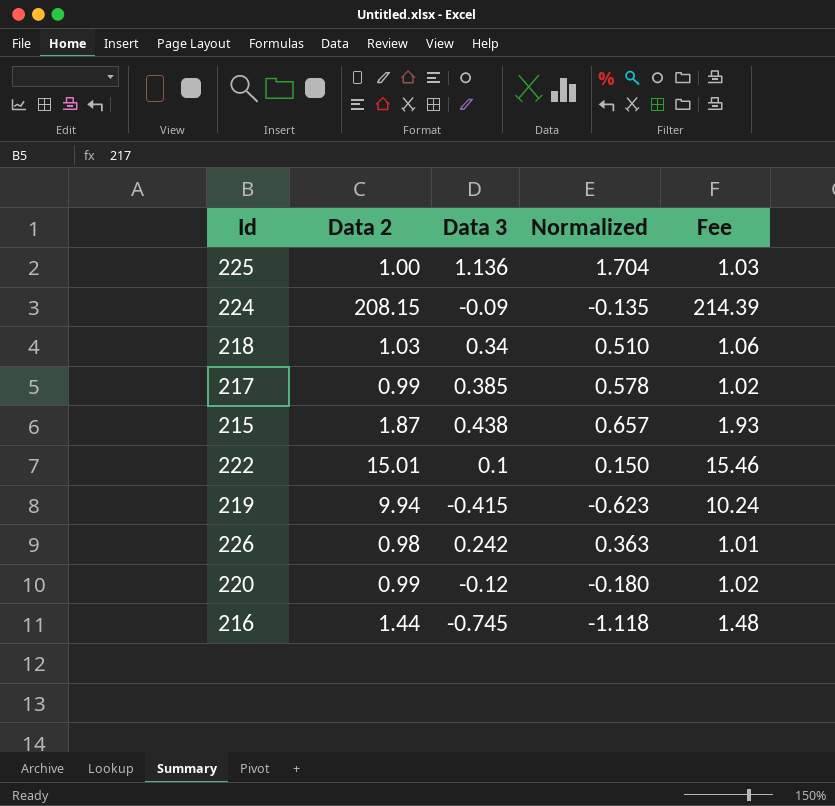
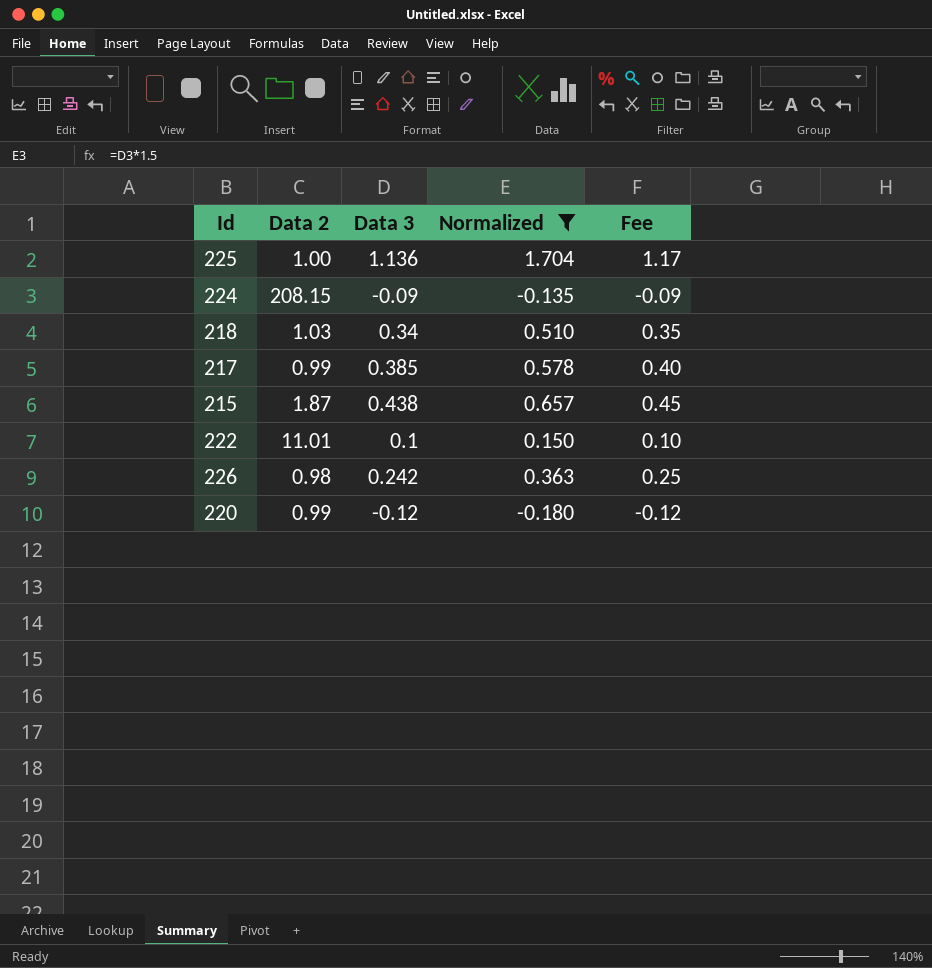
filter: none -> Normalized >= -0.180
column Fee | formula: [Data 2] * 1.03 -> [Data 3] * 1.03
222 | Data 2: 15.01 -> 11.01

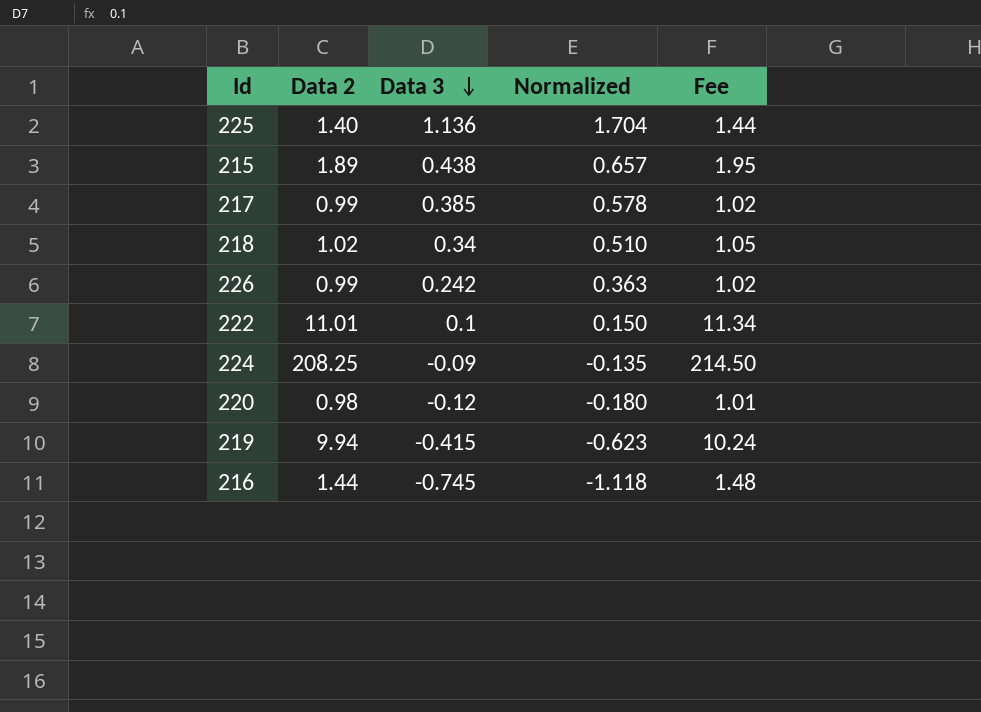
filter: Normalized >= -0.180 -> none
row order: none -> Data 3 descending
column Fee | formula: [Data 3] * 1.03 -> [Data 2] * 1.03
225 | Data 2: 1.00 -> 1.40
215 | Data 2: 1.87 -> 1.89
218 | Data 2: 1.03 -> 1.02
226 | Data 2: 0.98 -> 0.99
224 | Data 2: 208.15 -> 208.25
220 | Data 2: 0.99 -> 0.98

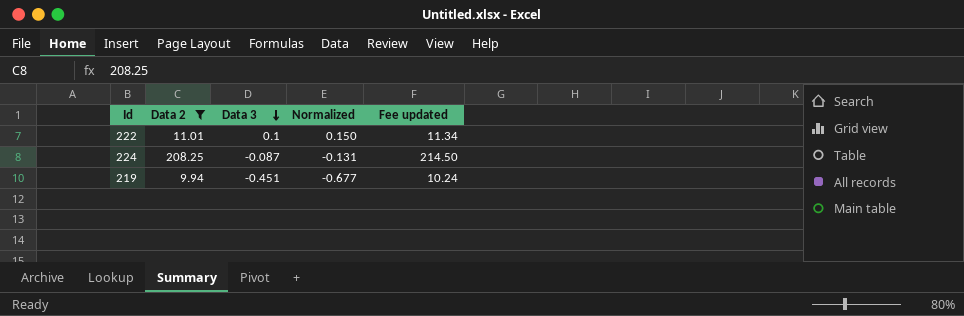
filter: none -> Data 2 >= 9.94
column name: Fee -> Fee updated
224 | Data 3: -0.09 -> -0.087
224 | Normalized: -0.135 -> -0.131
219 | Data 3: -0.415 -> -0.451
219 | Normalized: -0.623 -> -0.677

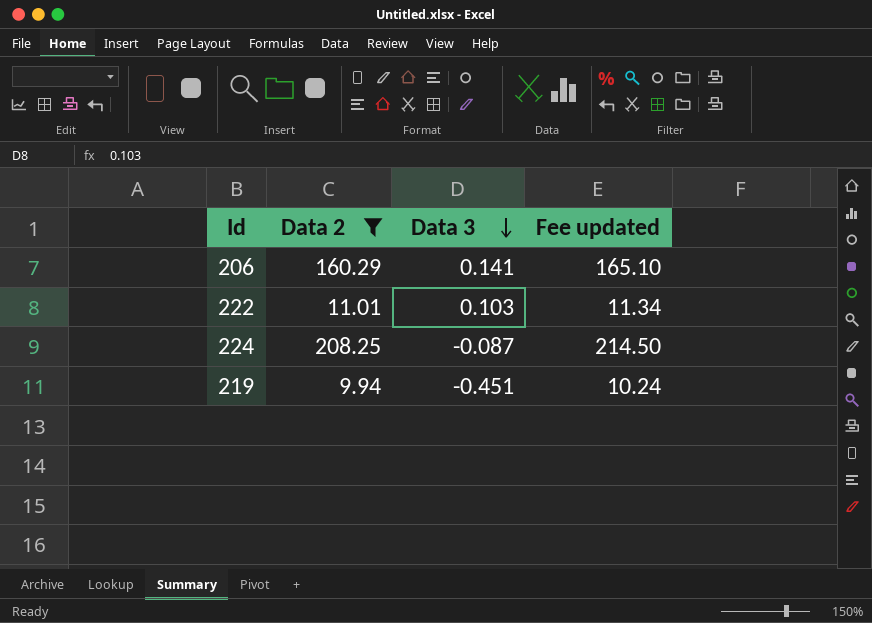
column Normalized | formula: [Data 3] * 1.5 -> none
row 206: none -> 160.29 | 0.141 | 165.10
222 | Data 3: 0.1 -> 0.103

